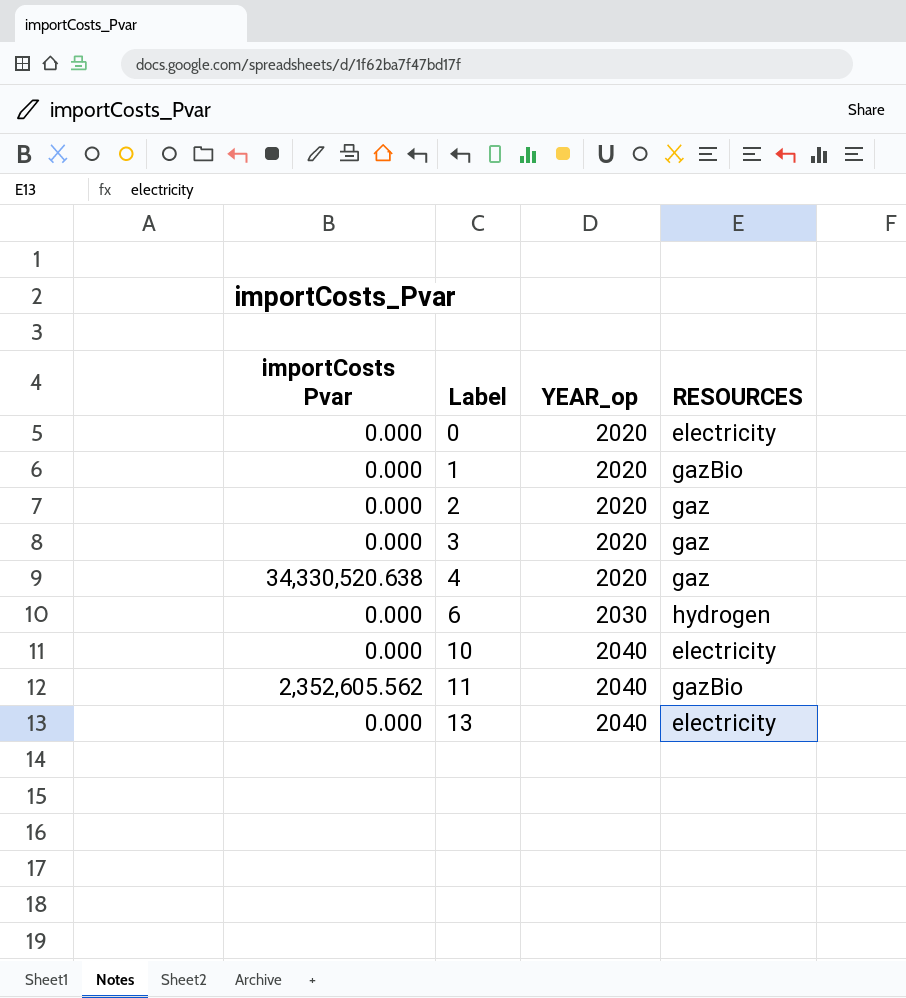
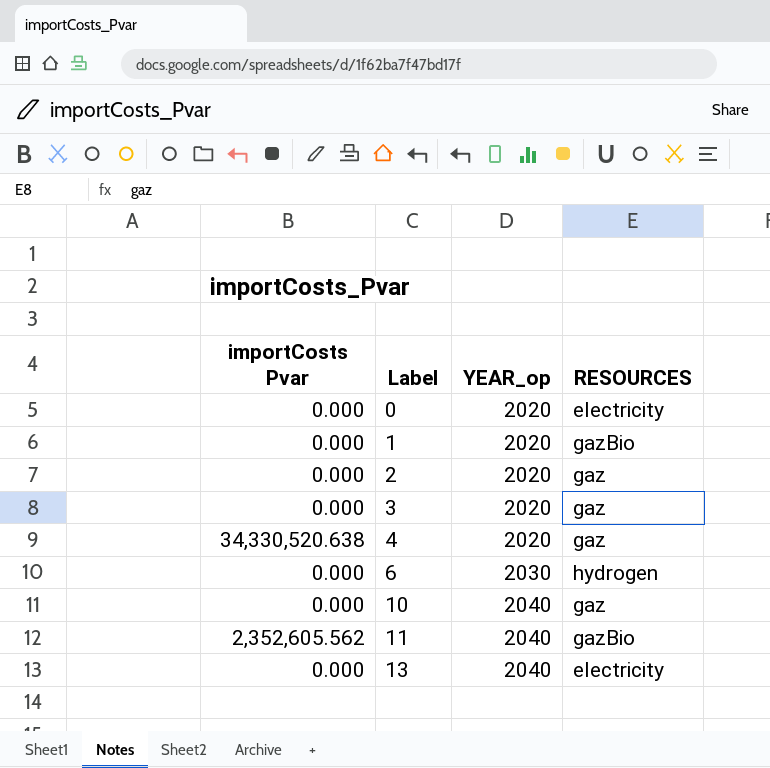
10 | RESOURCES: electricity -> gaz

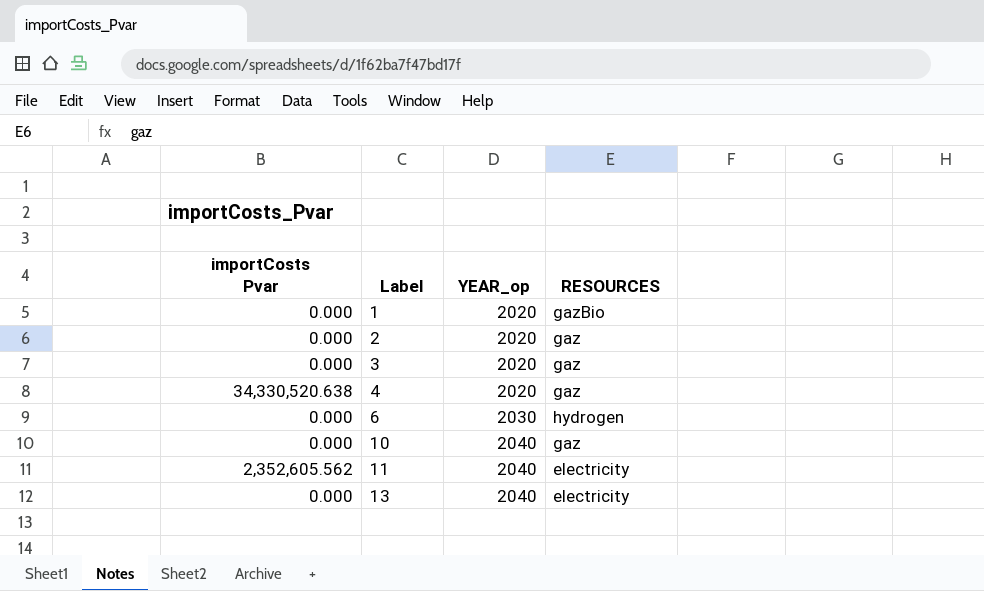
row 0: 0.000 | 2020 | electricity -> none
11 | RESOURCES: gazBio -> electricity

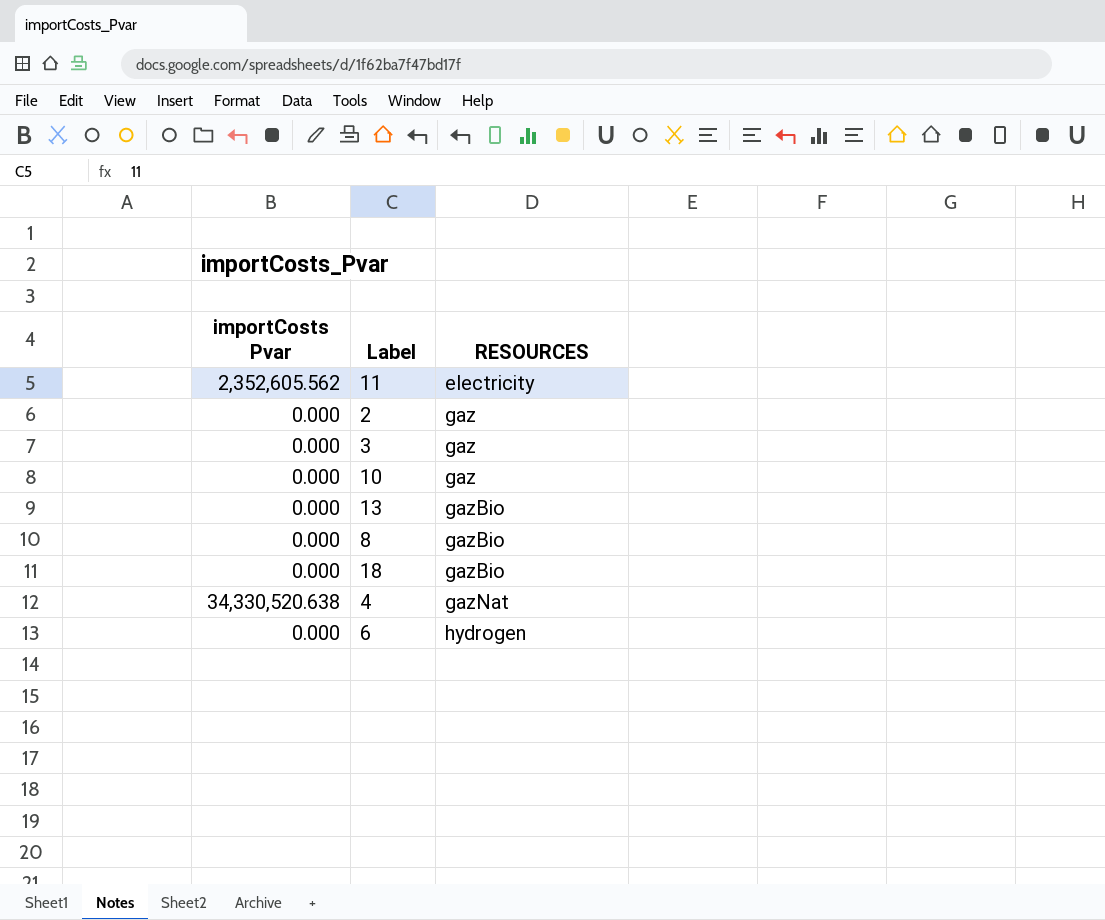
row order: Label ascending -> RESOURCES ascending
column YEAR_op | position: 3 -> none
row 1: 0.000 | 2020 | gazBio -> none
13 | RESOURCES: electricity -> gazBio
row 8: none -> 0.000 | gazBio
row 18: none -> 0.000 | gazBio
4 | RESOURCES: gaz -> gazNat

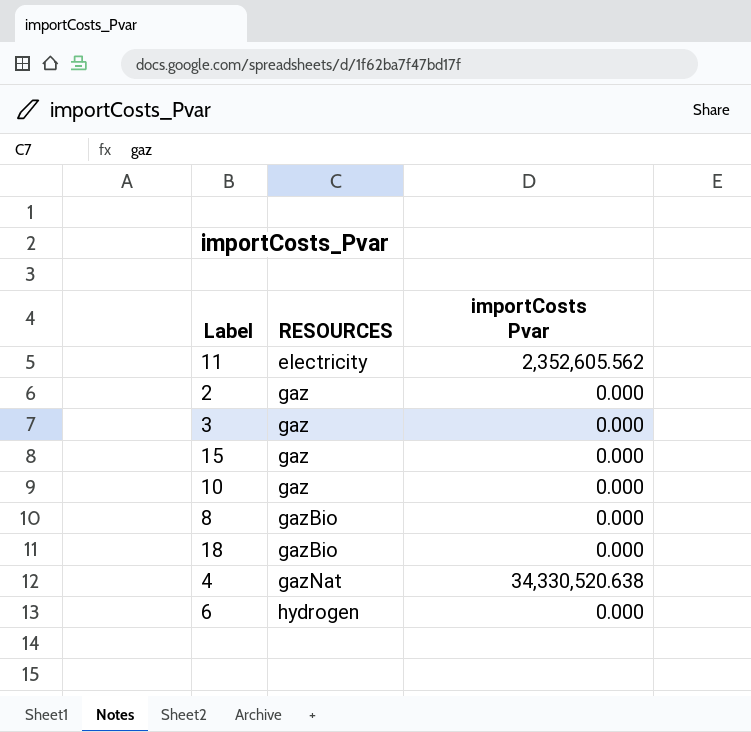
column importCosts Pvar | position: 1 -> 3
row 13: 0.000 | gazBio -> none
row 15: none -> gaz | 0.000

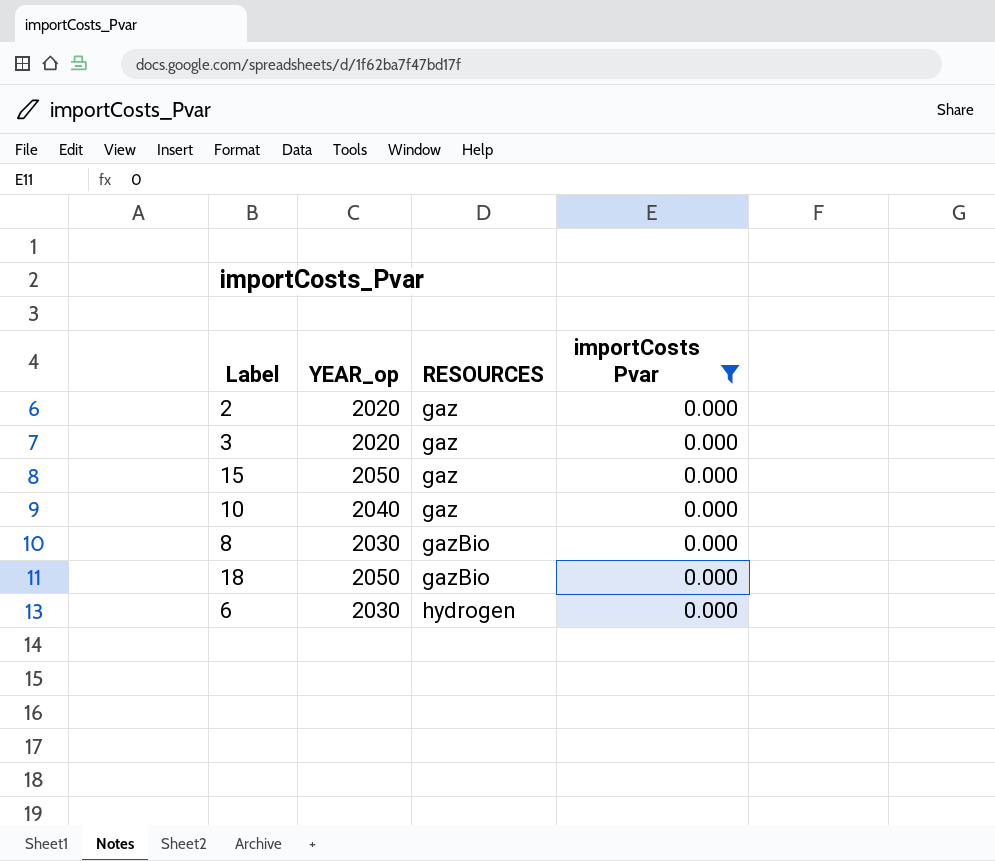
filter: none -> importCosts Pvar = 0.000
column YEAR_op | position: none -> 2

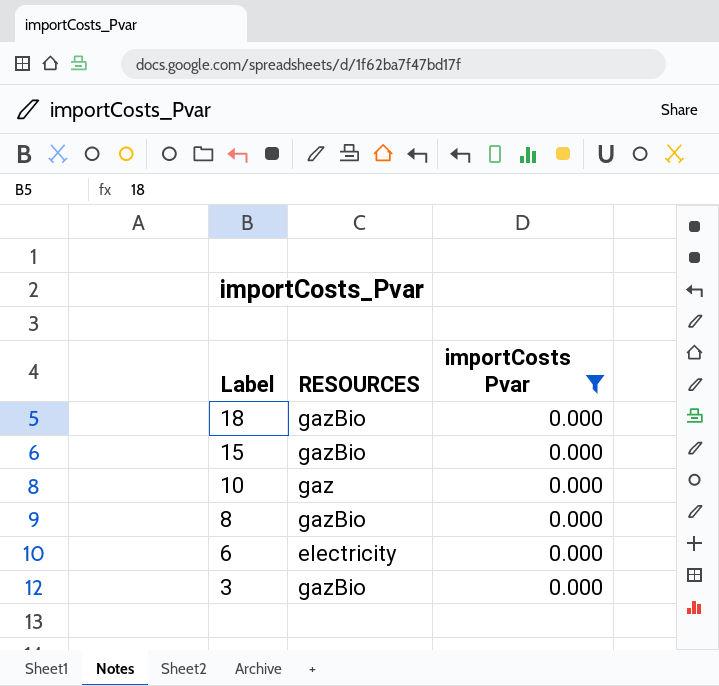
row order: RESOURCES ascending -> Label descending
column YEAR_op | position: 2 -> none
row 2: 2020 | gaz | 0.000 -> none
15 | RESOURCES: gaz -> gazBio
6 | RESOURCES: hydrogen -> electricity
3 | RESOURCES: gaz -> gazBio

